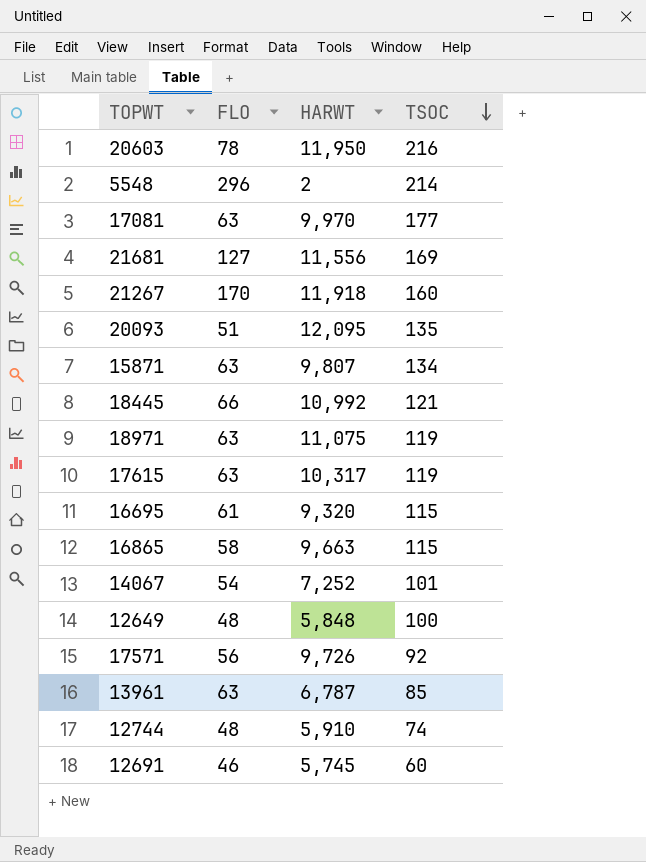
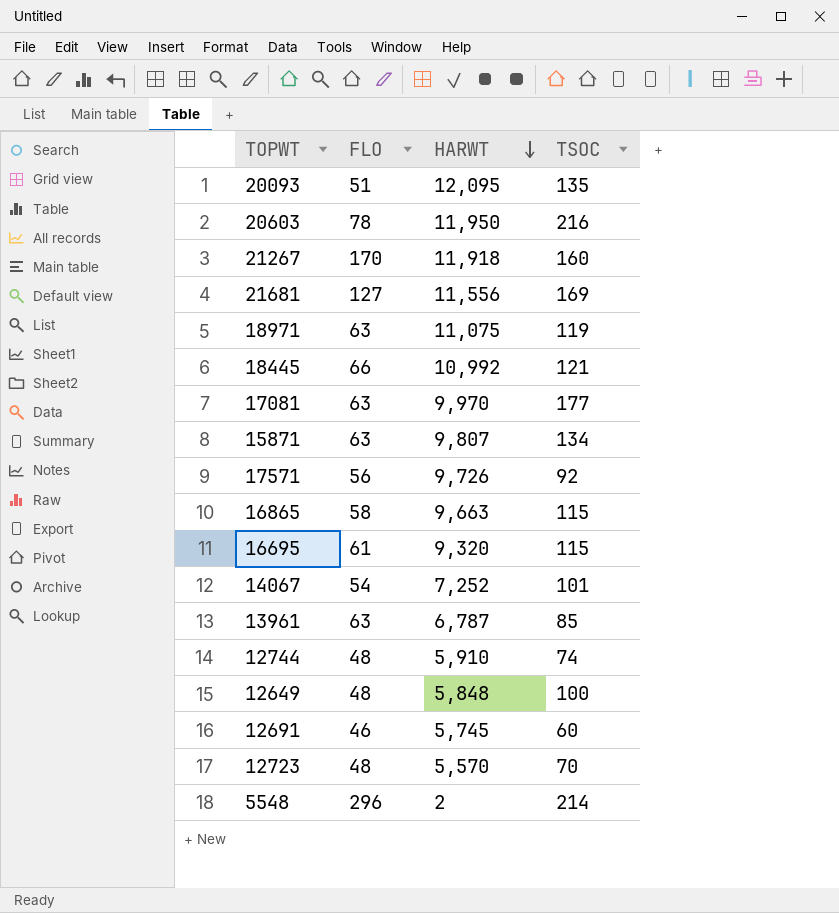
row order: TSOC descending -> HARWT descending
row 17615: 63 | 10,317 | 119 -> none
row 12723: none -> 48 | 5,570 | 70

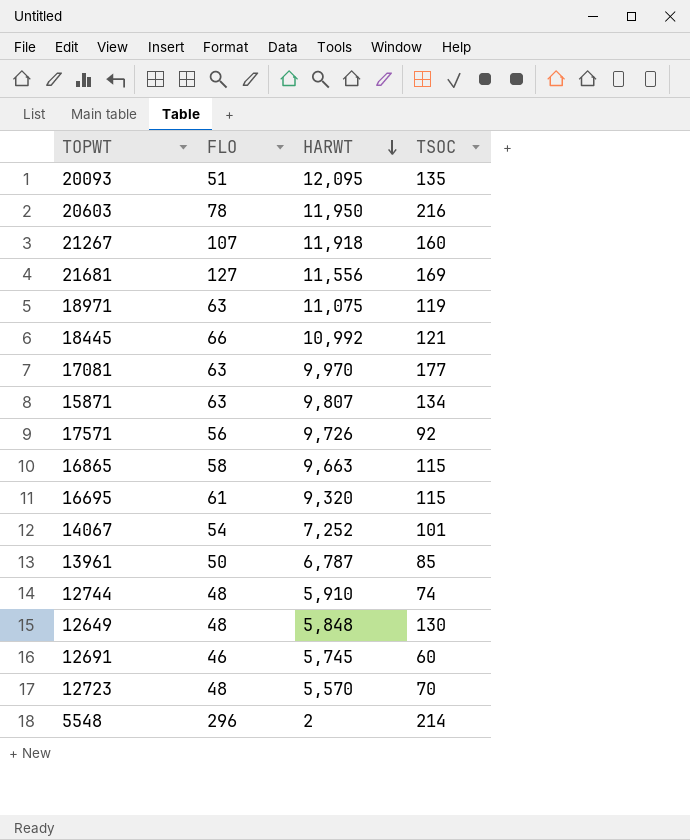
21267 | FLO: 170 -> 107
13961 | FLO: 63 -> 50
12649 | TSOC: 100 -> 130

